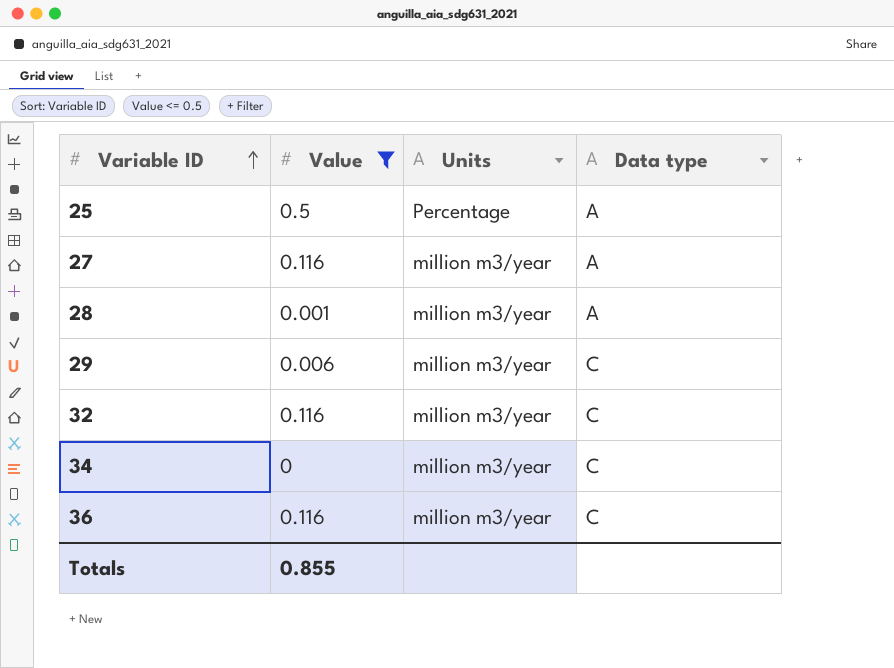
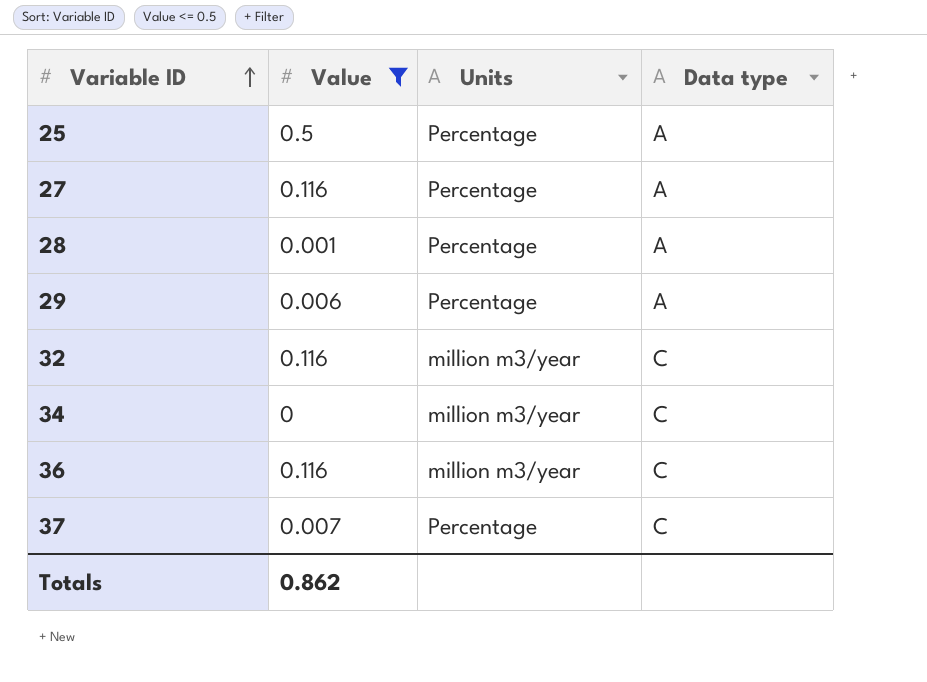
27 | Units: million m3/year -> Percentage
28 | Units: million m3/year -> Percentage
29 | Units: million m3/year -> Percentage
29 | Data type: C -> A
row 37: none -> 0.007 | Percentage | C
Totals | Value: 0.855 -> 0.862

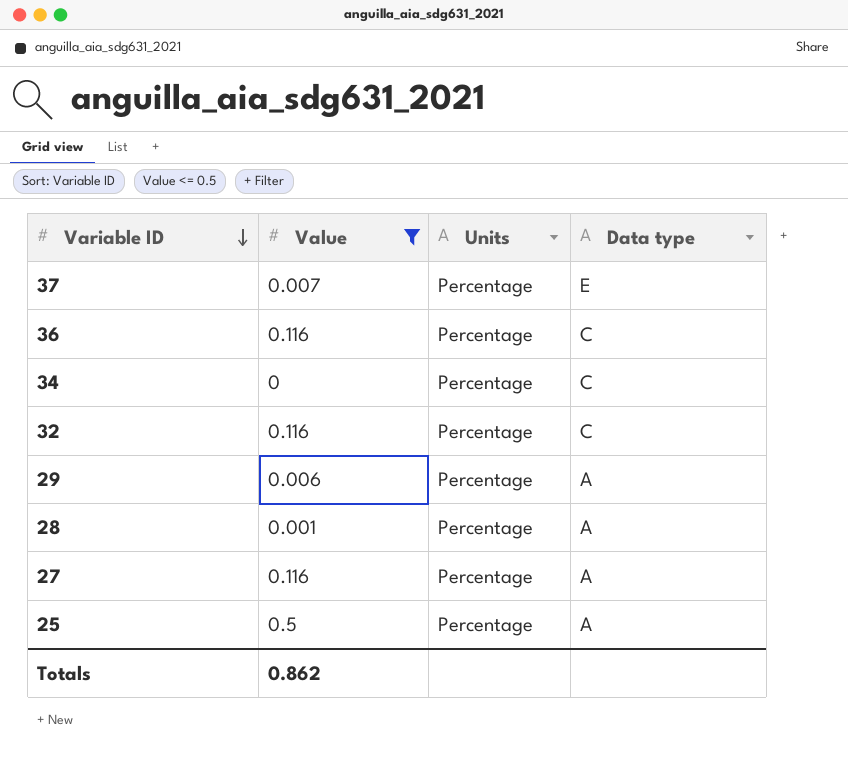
row order: Variable ID ascending -> Variable ID descending
37 | Data type: C -> E
36 | Units: million m3/year -> Percentage
34 | Units: million m3/year -> Percentage
32 | Units: million m3/year -> Percentage

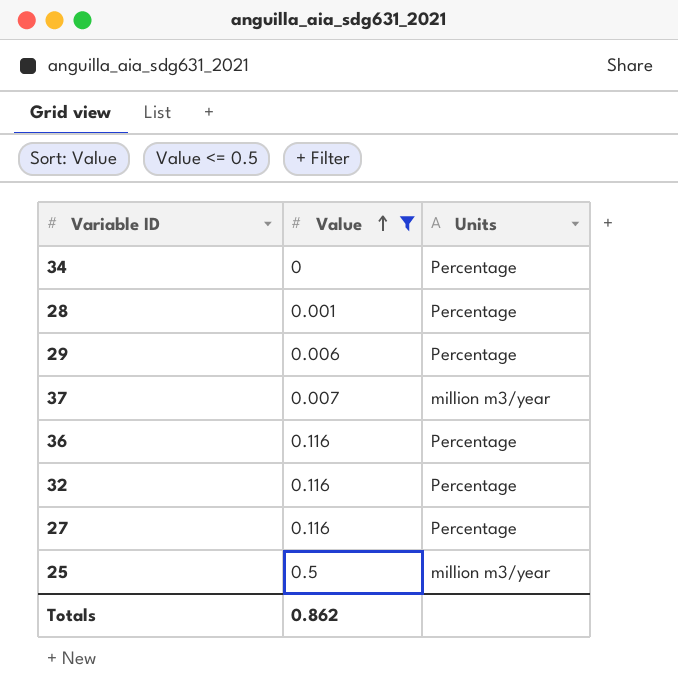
row order: Variable ID descending -> Value ascending
column Data type | position: 4 -> none
37 | Units: Percentage -> million m3/year
25 | Units: Percentage -> million m3/year

